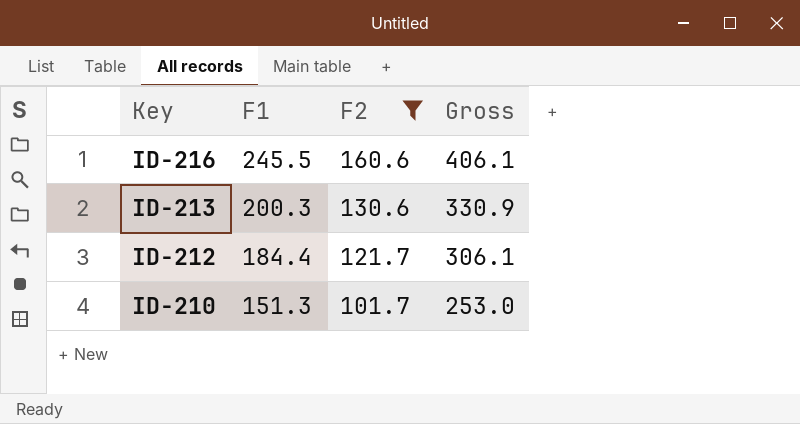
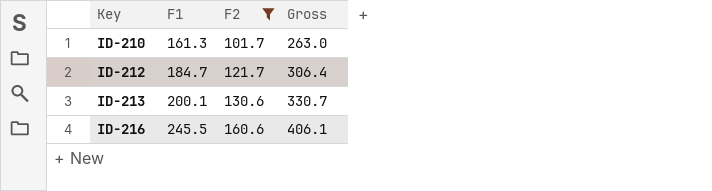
row order: Key descending -> Key ascending
ID-210 | F1: 151.3 -> 161.3
ID-210 | Gross: 253.0 -> 263.0
ID-212 | F1: 184.4 -> 184.7
ID-212 | Gross: 306.1 -> 306.4
ID-213 | F1: 200.3 -> 200.1
ID-213 | Gross: 330.9 -> 330.7

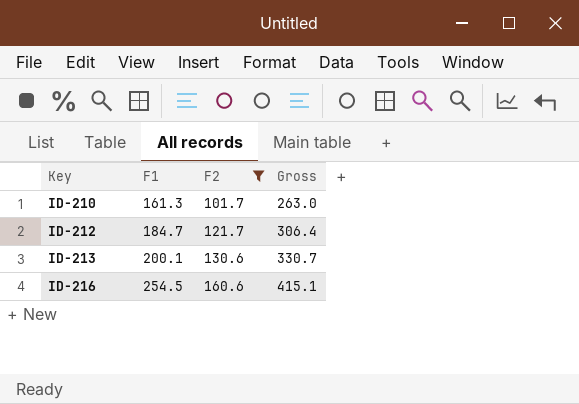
ID-216 | F1: 245.5 -> 254.5
ID-216 | Gross: 406.1 -> 415.1

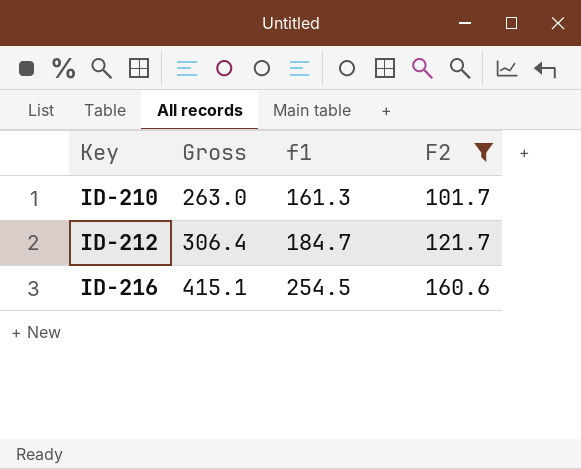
column Gross | position: 4 -> 2
column name: F1 -> f1
row ID-213: 200.1 | 130.6 | 330.7 -> none

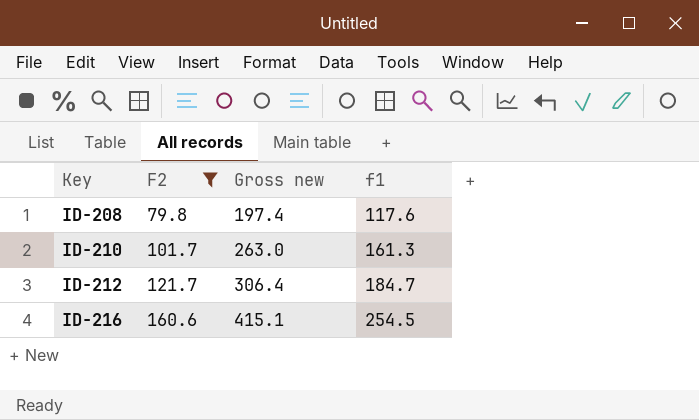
column F2 | position: 4 -> 2
column name: Gross -> Gross new
row ID-208: none -> 79.8 | 197.4 | 117.6

